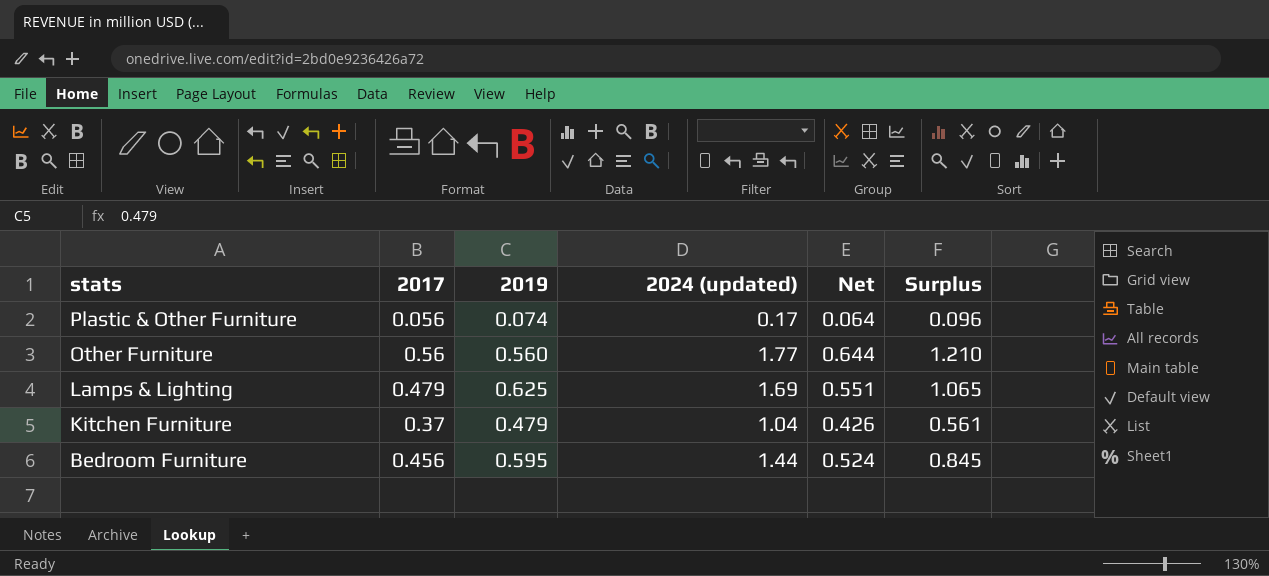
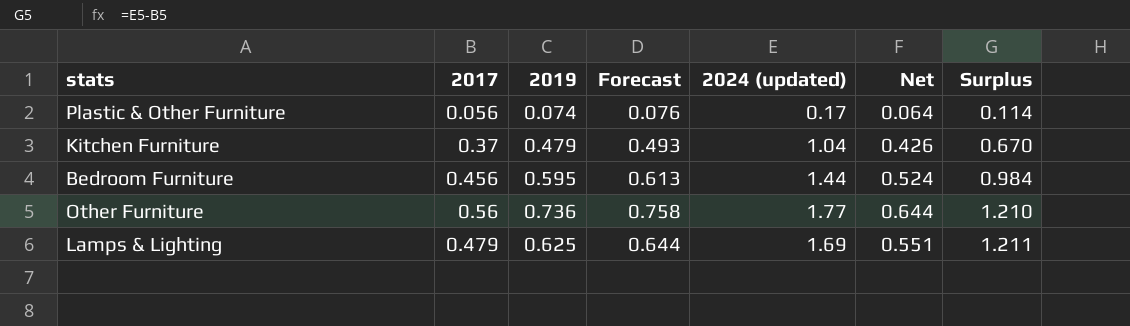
row order: stats descending -> Surplus ascending
column Forecast | formula: none -> [2019] * 1.03
column Surplus | formula: [2024 (updated)] - [2019] -> [2024 (updated)] - [2017]
Other Furniture | 2019: 0.560 -> 0.736

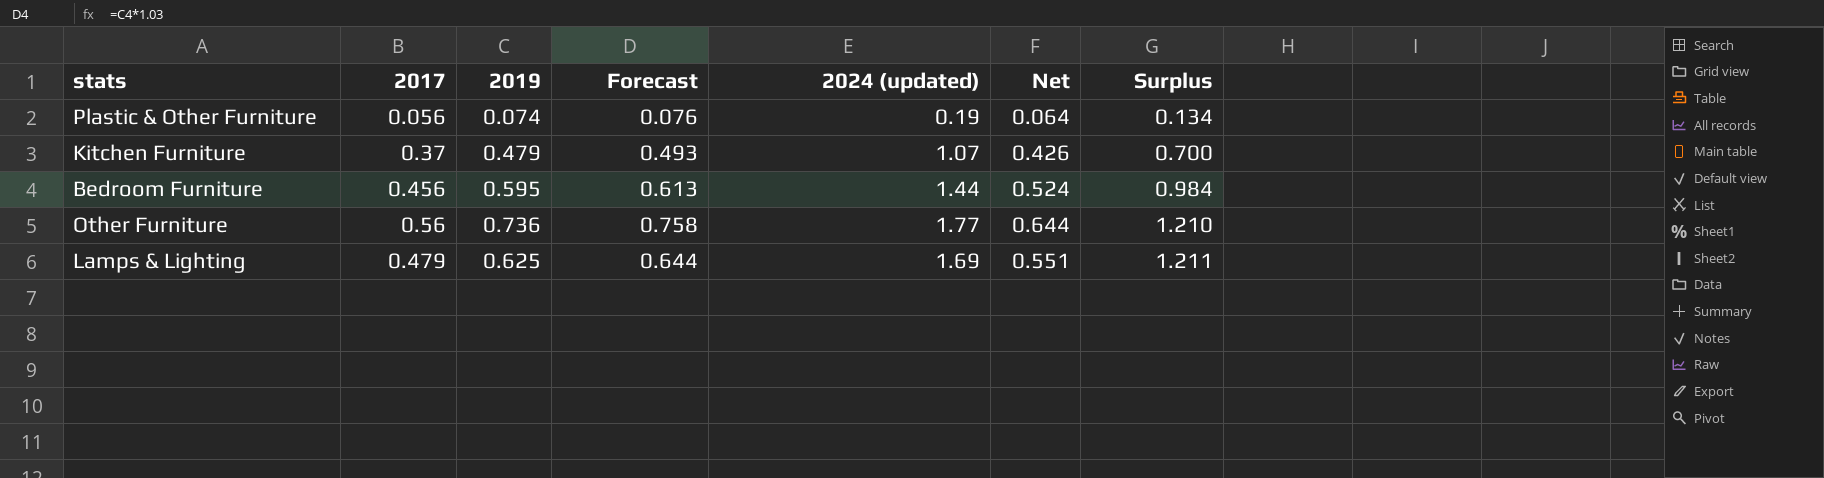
Plastic & Other Furniture | 2024 (updated): 0.17 -> 0.19
Plastic & Other Furniture | Surplus: 0.114 -> 0.134
Kitchen Furniture | 2024 (updated): 1.04 -> 1.07
Kitchen Furniture | Surplus: 0.670 -> 0.700

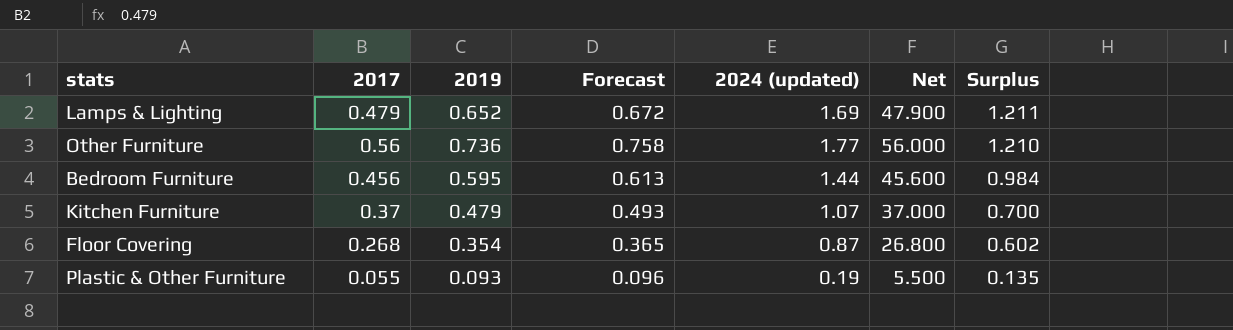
row order: Surplus ascending -> Surplus descending
column Net | formula: [2017] * 1.15 -> [2017] * 100
Lamps & Lighting | 2019: 0.625 -> 0.652
Lamps & Lighting | Forecast: 0.644 -> 0.672
row Floor Covering: none -> 0.268 | 0.354 | 0.365 | 0.87 | 26.800 | 0.602
Plastic & Other Furniture | 2017: 0.056 -> 0.055
Plastic & Other Furniture | 2019: 0.074 -> 0.093
Plastic & Other Furniture | Forecast: 0.076 -> 0.096
Plastic & Other Furniture | Surplus: 0.134 -> 0.135

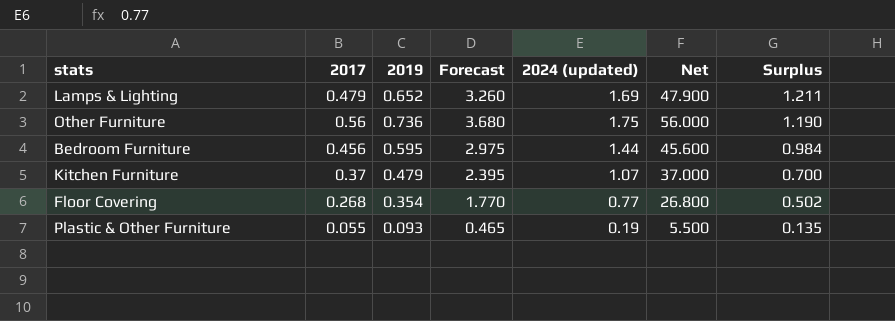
column Forecast | formula: [2019] * 1.03 -> [2019] * 5
Other Furniture | 2024 (updated): 1.77 -> 1.75
Other Furniture | Surplus: 1.210 -> 1.190
Floor Covering | 2024 (updated): 0.87 -> 0.77
Floor Covering | Surplus: 0.602 -> 0.502

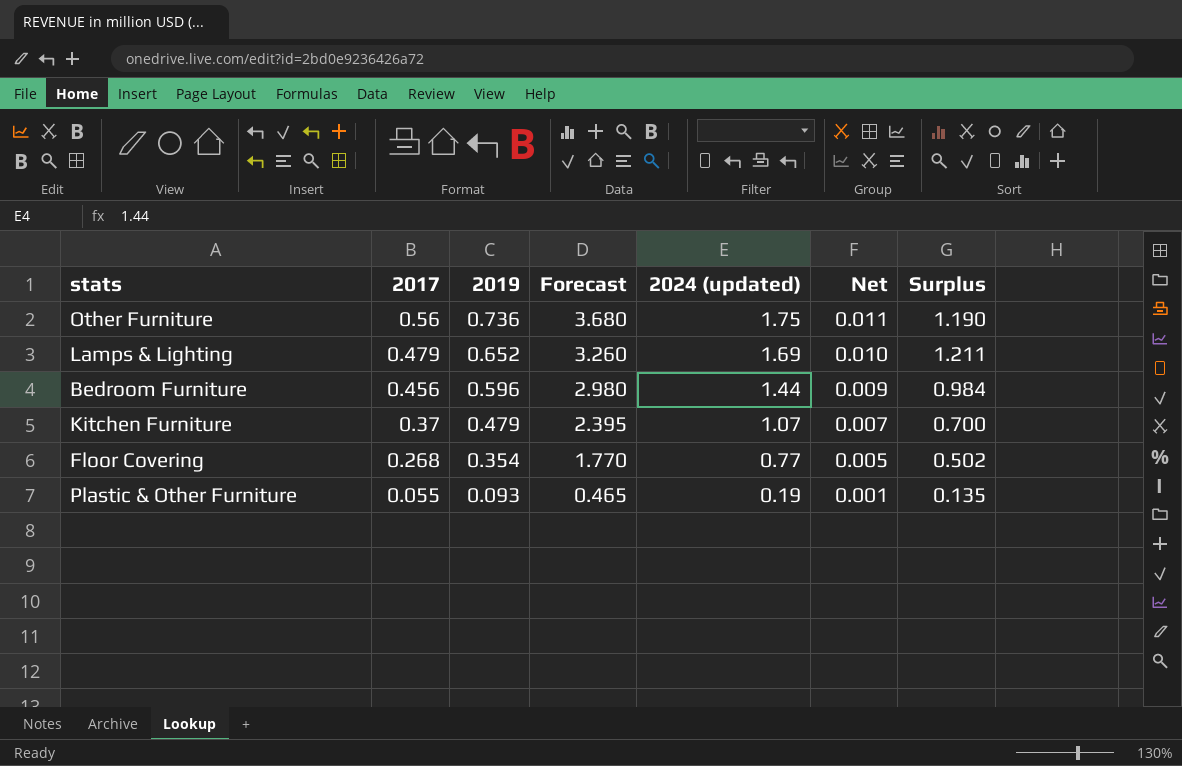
row order: Surplus descending -> 2017 descending
column Net | formula: [2017] * 100 -> [2017] * 0.02
Bedroom Furniture | 2019: 0.595 -> 0.596
Bedroom Furniture | Forecast: 2.975 -> 2.980

